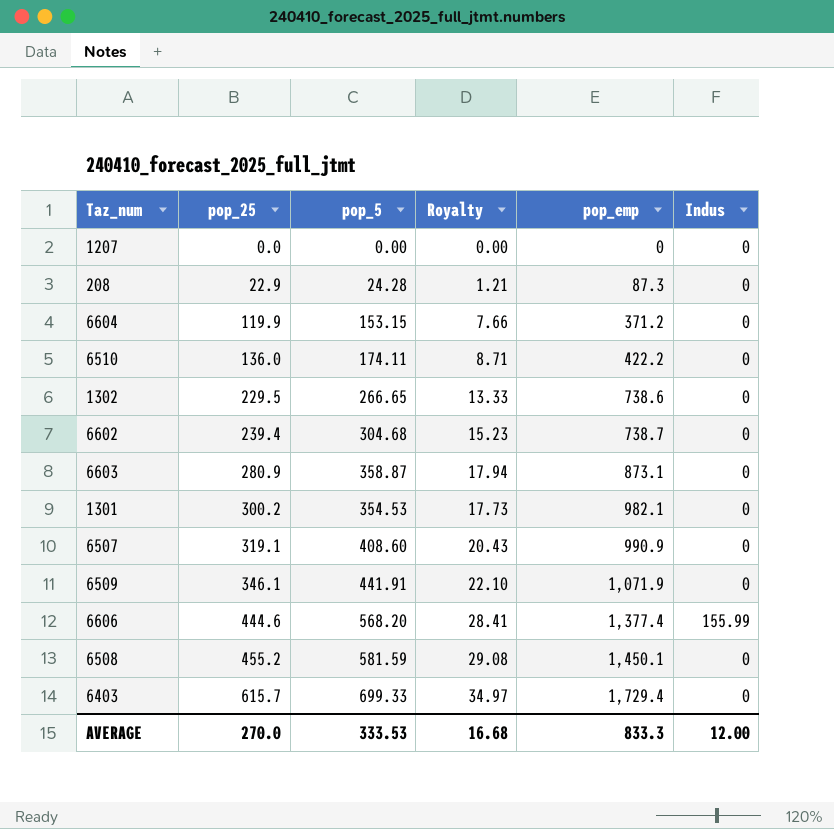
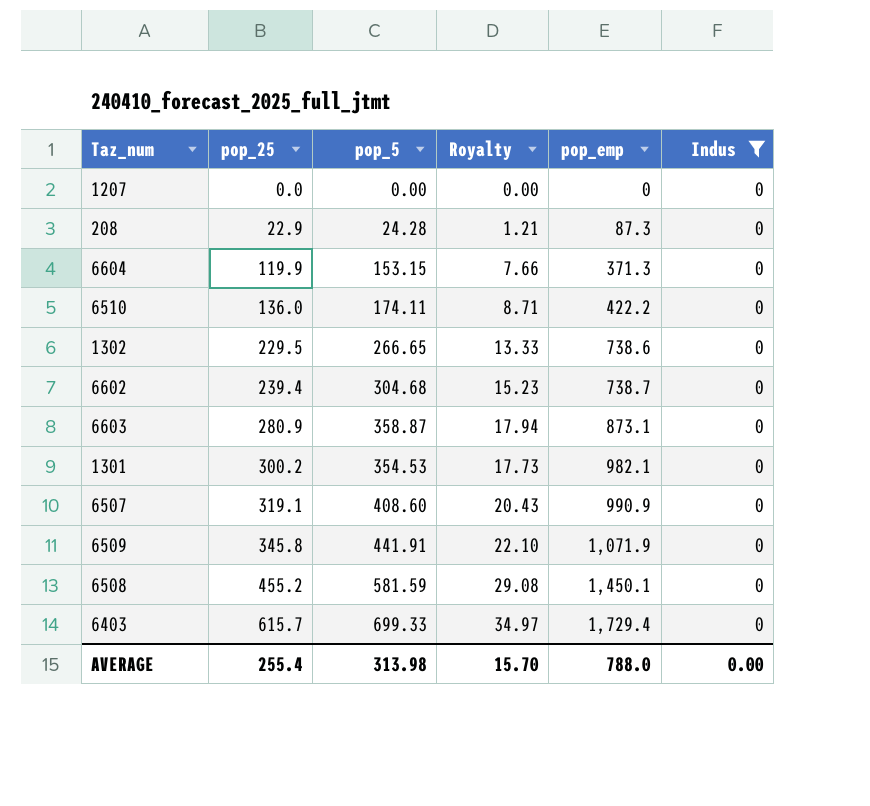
filter: none -> Indus = 0
6604 | pop_emp: 371.2 -> 371.3
6509 | pop_25: 346.1 -> 345.8
AVERAGE | pop_25: 270.0 -> 255.4
AVERAGE | pop_5: 333.53 -> 313.98
AVERAGE | Royalty: 16.68 -> 15.70
AVERAGE | pop_emp: 833.3 -> 788.0
AVERAGE | Indus: 12.00 -> 0.00

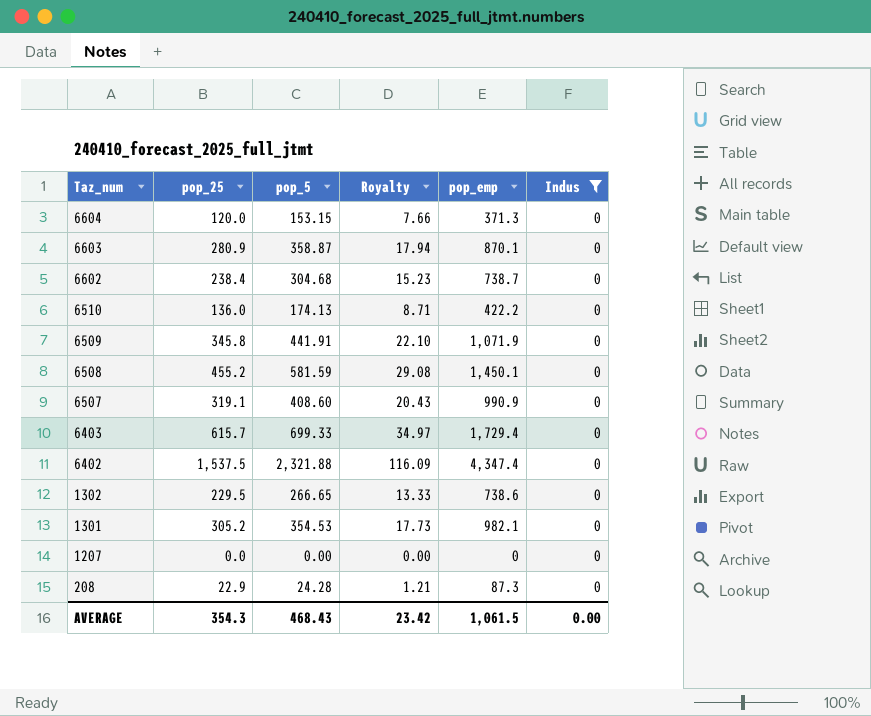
row order: pop_25 ascending -> Taz_num descending
6604 | pop_25: 119.9 -> 120.0
6603 | pop_emp: 873.1 -> 870.1
6602 | pop_25: 239.4 -> 238.4
6510 | pop_5: 174.11 -> 174.13
row 6402: none -> 1,537.5 | 2,321.88 | 116.09 | 4,347.4 | 0
1301 | pop_25: 300.2 -> 305.2
AVERAGE | pop_25: 255.4 -> 354.3
AVERAGE | pop_5: 313.98 -> 468.43
AVERAGE | Royalty: 15.70 -> 23.42
AVERAGE | pop_emp: 788.0 -> 1,061.5

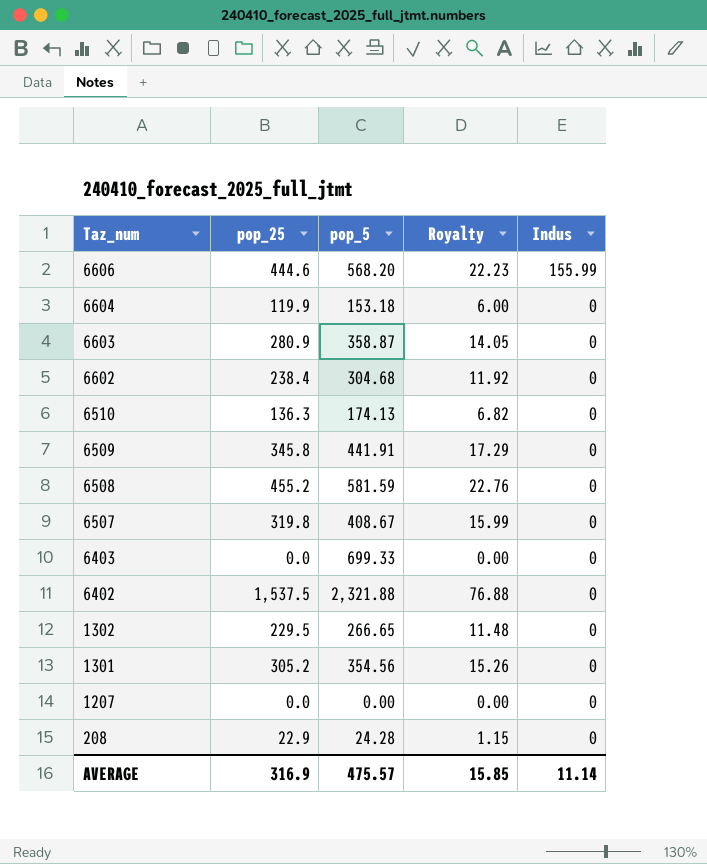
filter: Indus = 0 -> none
column pop_emp | position: 5 -> none
column Royalty | formula: [pop_5] * 0.05 -> [pop_25] * 0.05
6604 | pop_25: 120.0 -> 119.9
6604 | pop_5: 153.15 -> 153.18
6510 | pop_25: 136.0 -> 136.3
6507 | pop_25: 319.1 -> 319.8
6507 | pop_5: 408.60 -> 408.67
6403 | pop_25: 615.7 -> 0.0
1301 | pop_5: 354.53 -> 354.56
AVERAGE | pop_25: 354.3 -> 316.9
AVERAGE | pop_5: 468.43 -> 475.57
AVERAGE | Royalty: 23.42 -> 15.85
AVERAGE | Indus: 0.00 -> 11.14

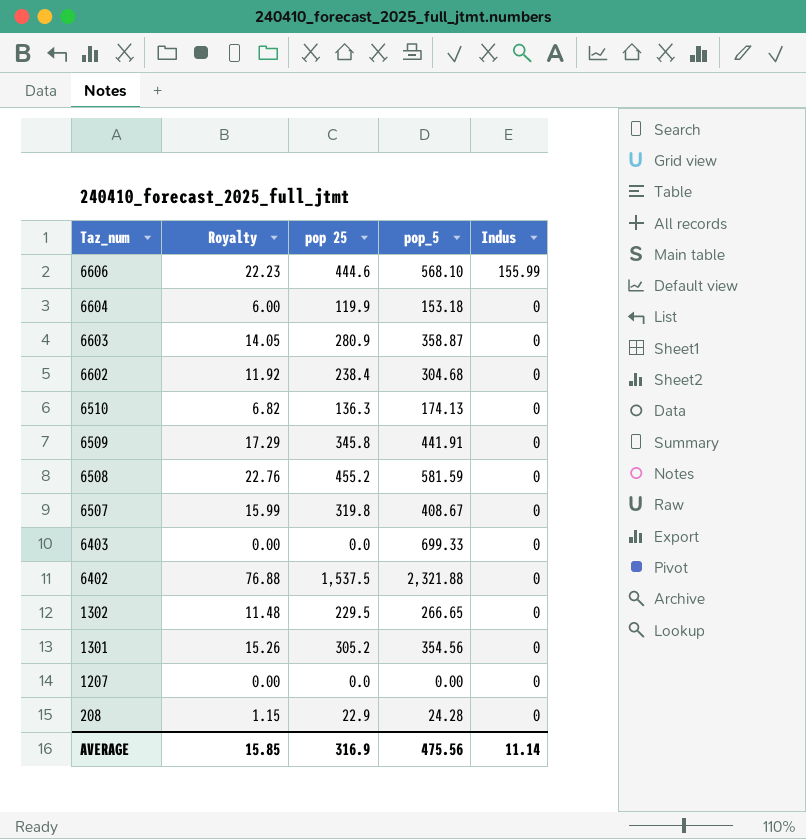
column Royalty | position: 4 -> 2
column name: pop_25 -> pop 25
6606 | pop_5: 568.20 -> 568.10
AVERAGE | pop_5: 475.57 -> 475.56

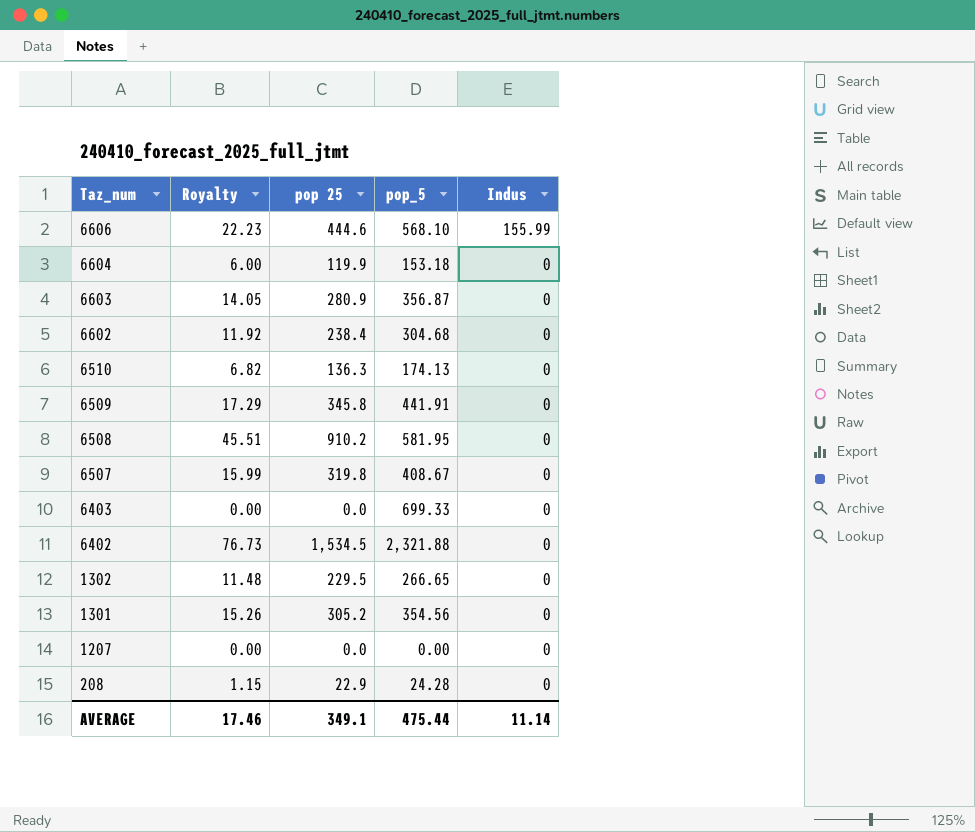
6603 | pop_5: 358.87 -> 356.87
6508 | Royalty: 22.76 -> 45.51
6508 | pop 25: 455.2 -> 910.2
6508 | pop_5: 581.59 -> 581.95
6402 | Royalty: 76.88 -> 76.73
6402 | pop 25: 1,537.5 -> 1,534.5
AVERAGE | Royalty: 15.85 -> 17.46
AVERAGE | pop 25: 316.9 -> 349.1
AVERAGE | pop_5: 475.56 -> 475.44

